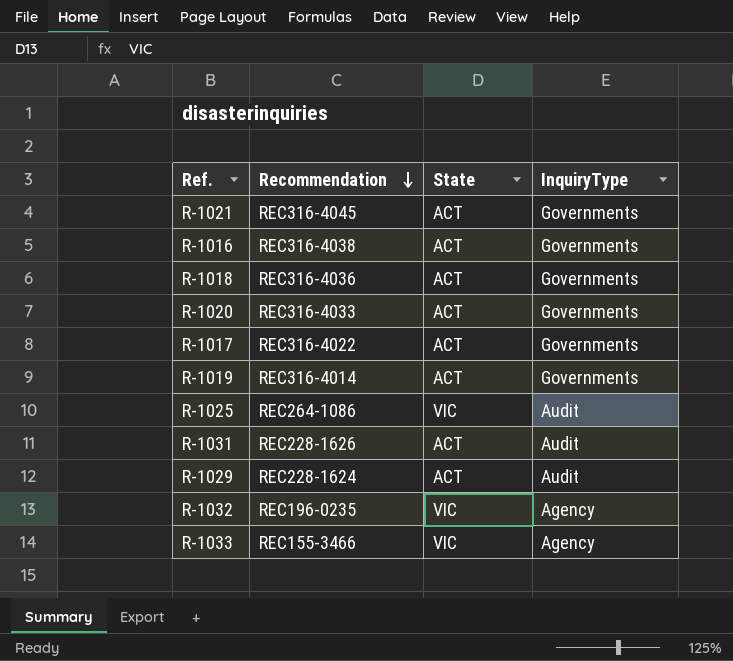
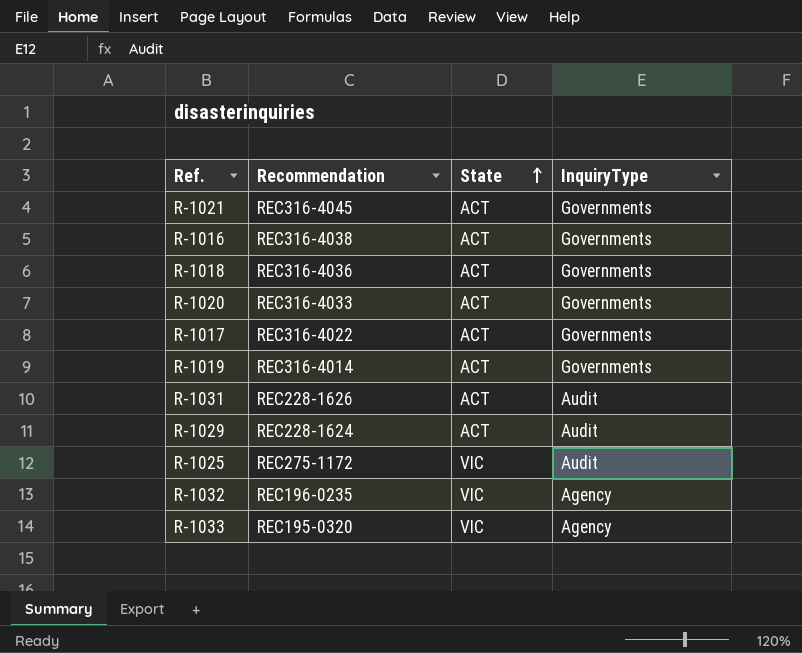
row order: Recommendation descending -> State ascending
R-1025 | Recommendation: REC264-1086 -> REC275-1172
R-1033 | Recommendation: REC155-3466 -> REC195-0320

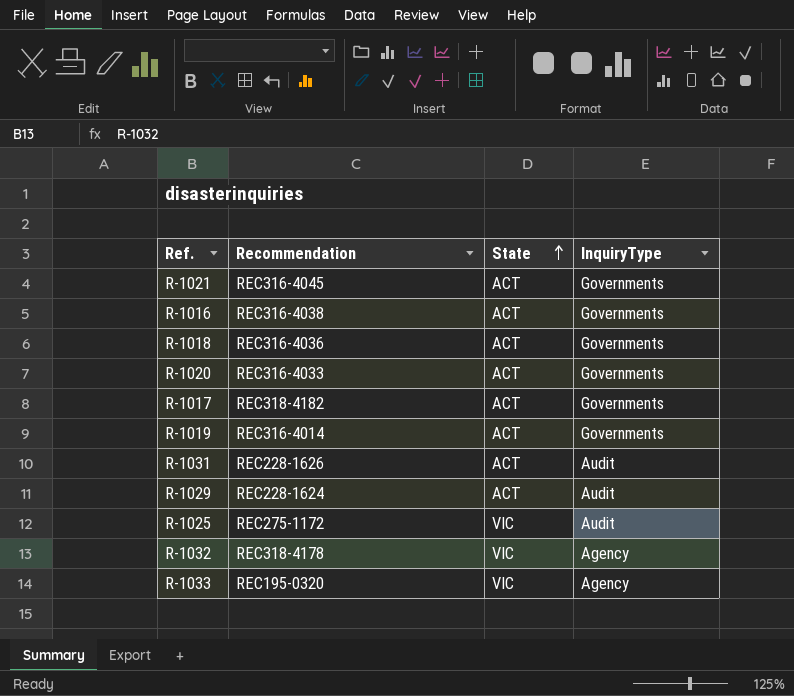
R-1017 | Recommendation: REC316-4022 -> REC318-4182
R-1032 | Recommendation: REC196-0235 -> REC318-4178

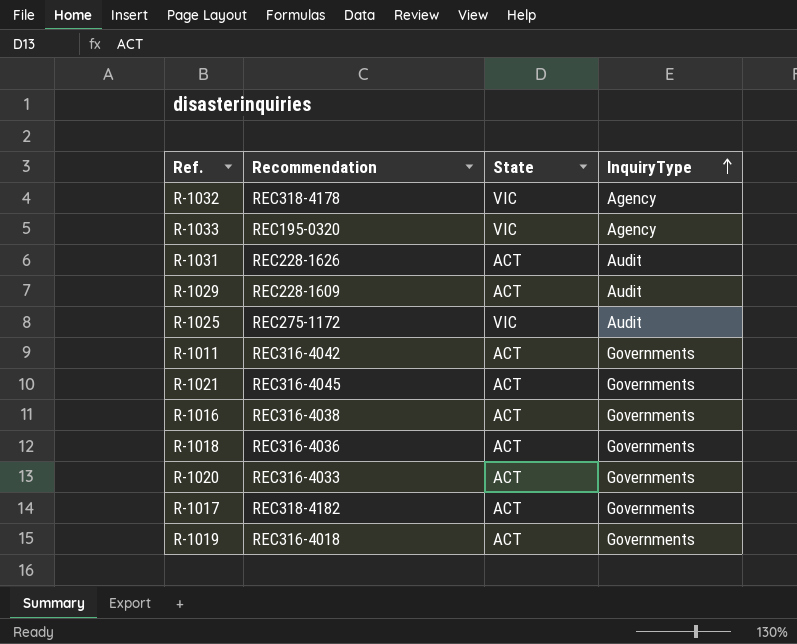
row order: State ascending -> InquiryType ascending
R-1029 | Recommendation: REC228-1624 -> REC228-1609
row R-1011: none -> REC316-4042 | ACT | Governments
R-1019 | Recommendation: REC316-4014 -> REC316-4018

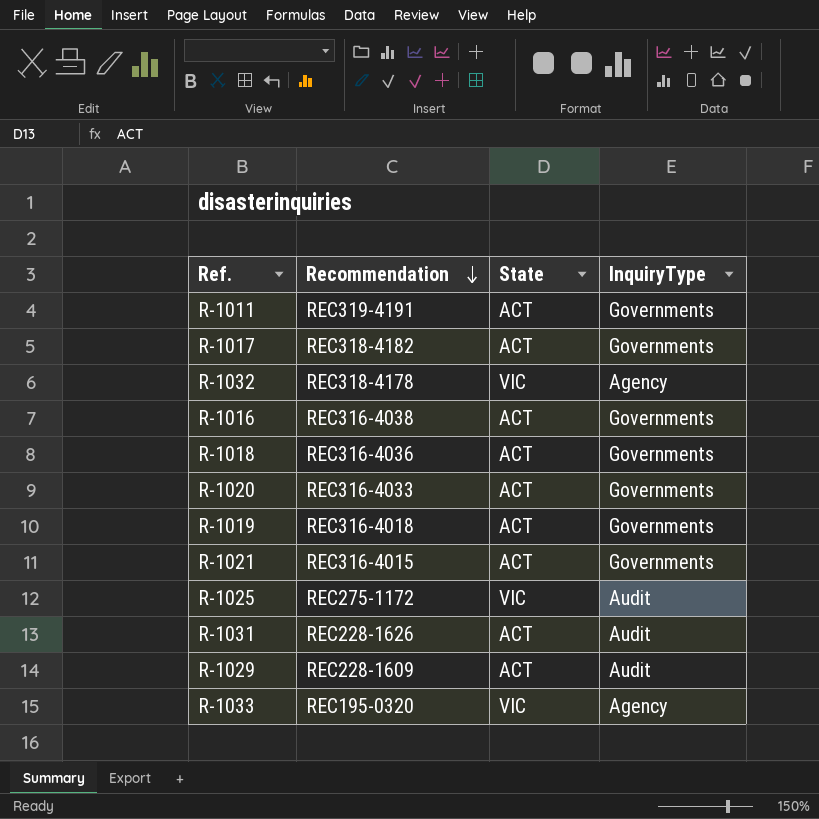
row order: InquiryType ascending -> Recommendation descending
R-1011 | Recommendation: REC316-4042 -> REC319-4191
R-1021 | Recommendation: REC316-4045 -> REC316-4015

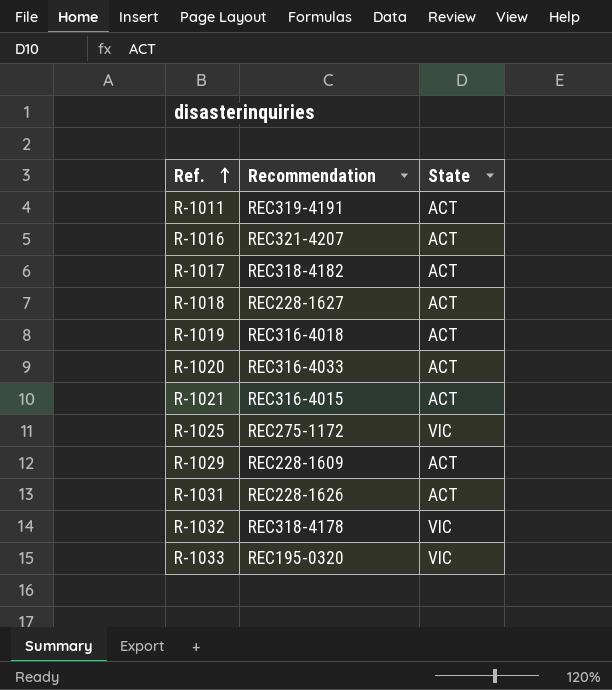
row order: Recommendation descending -> Ref. ascending
column InquiryType | position: 4 -> none
R-1016 | Recommendation: REC316-4038 -> REC321-4207
R-1018 | Recommendation: REC316-4036 -> REC228-1627

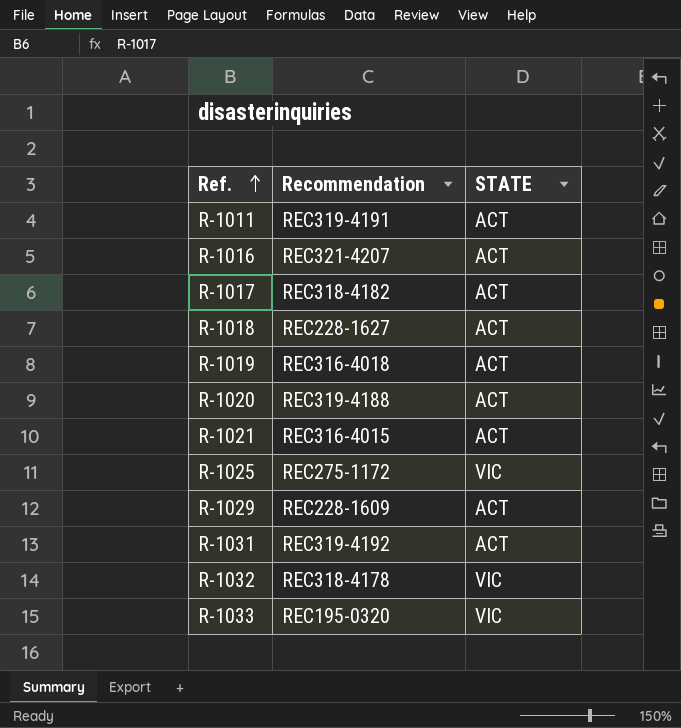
column name: State -> STATE
R-1020 | Recommendation: REC316-4033 -> REC319-4188
R-1031 | Recommendation: REC228-1626 -> REC319-4192

